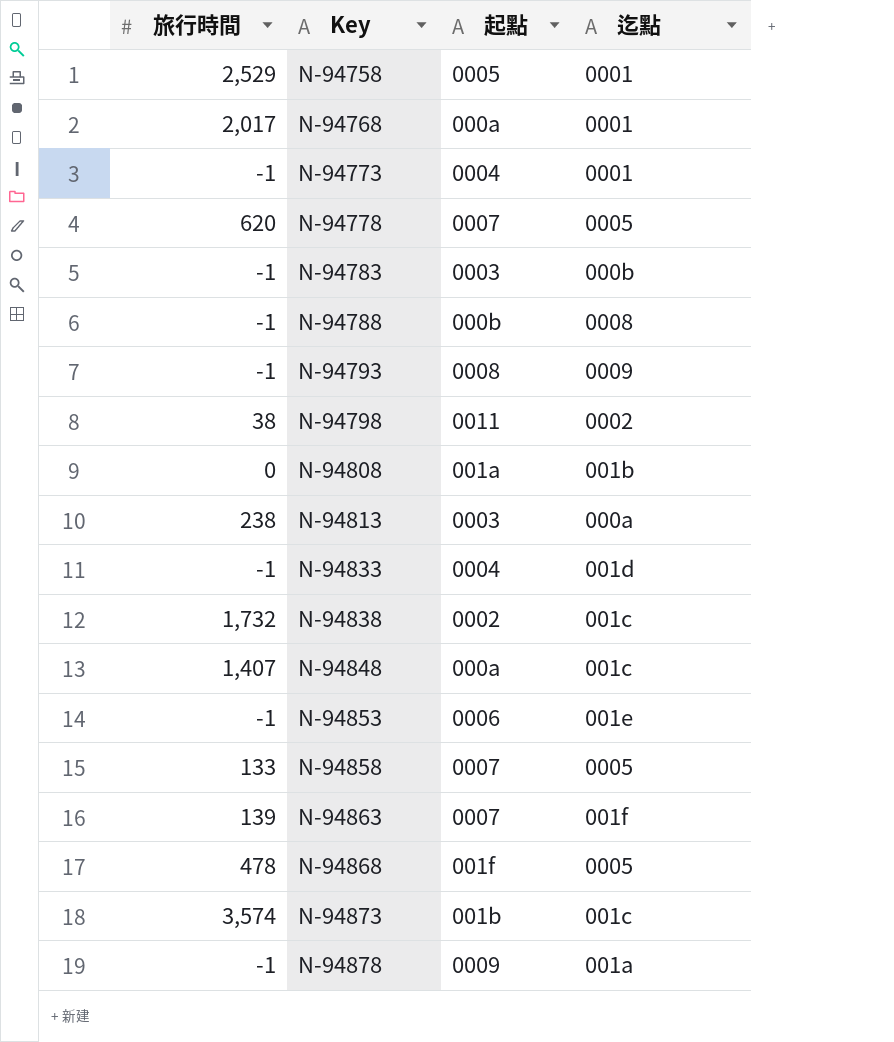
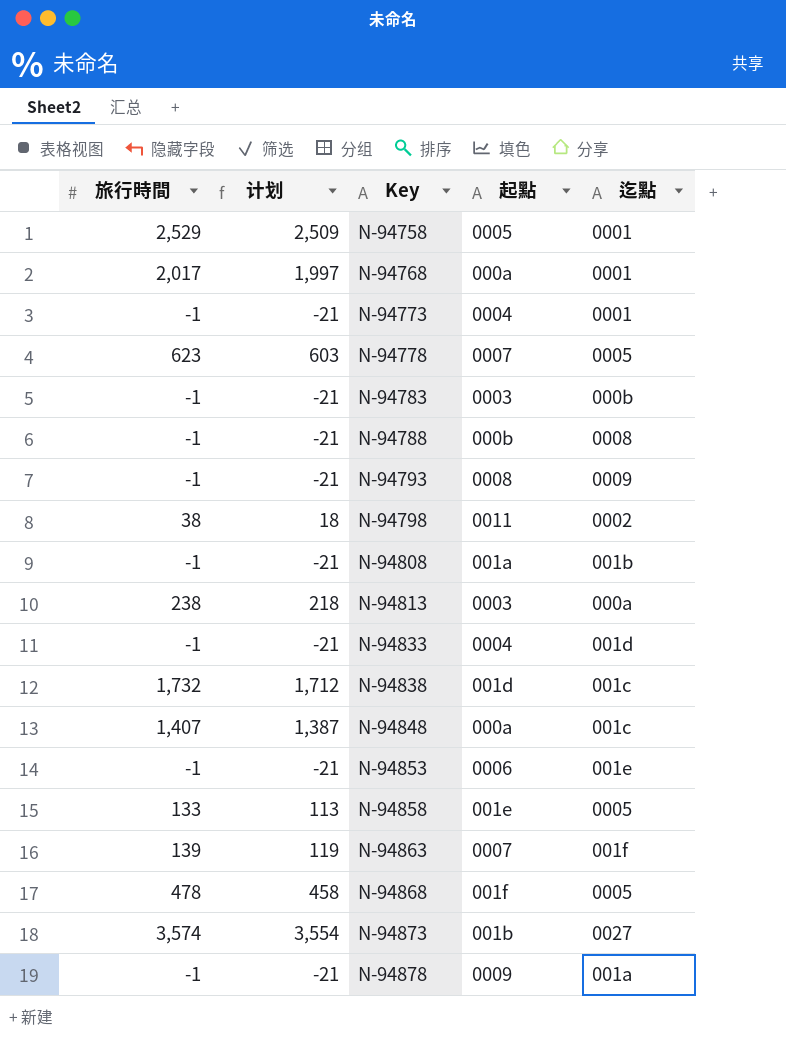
column 计划 | formula: none -> [旅行時間] - 20
N-94778 | 旅行時間: 620 -> 623
N-94808 | 旅行時間: 0 -> -1
N-94838 | 起點: 0002 -> 001d
N-94858 | 起點: 0007 -> 001e
N-94873 | 迄點: 001c -> 0027

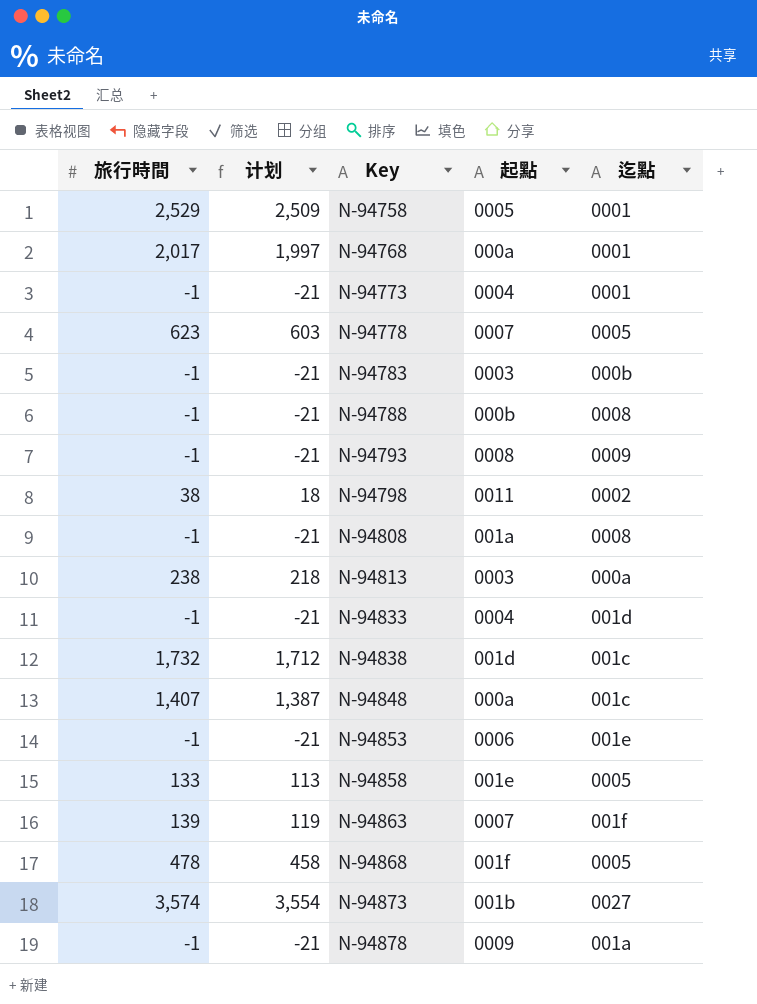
N-94808 | 迄點: 001b -> 0008

